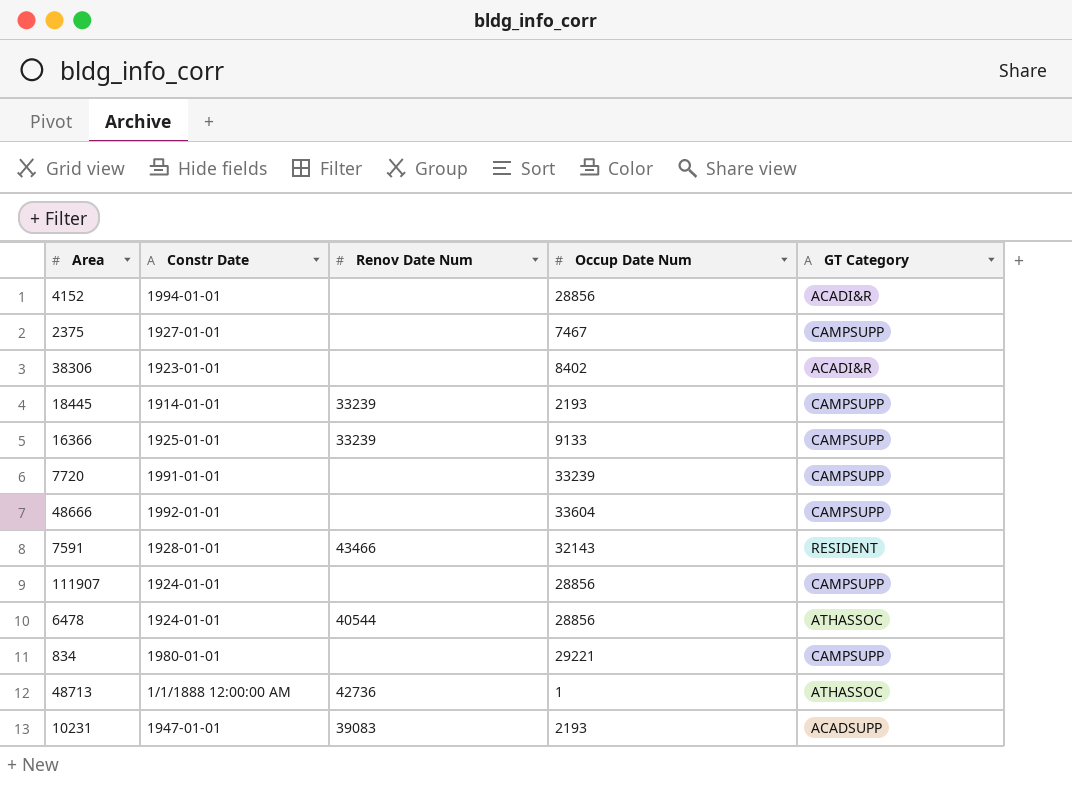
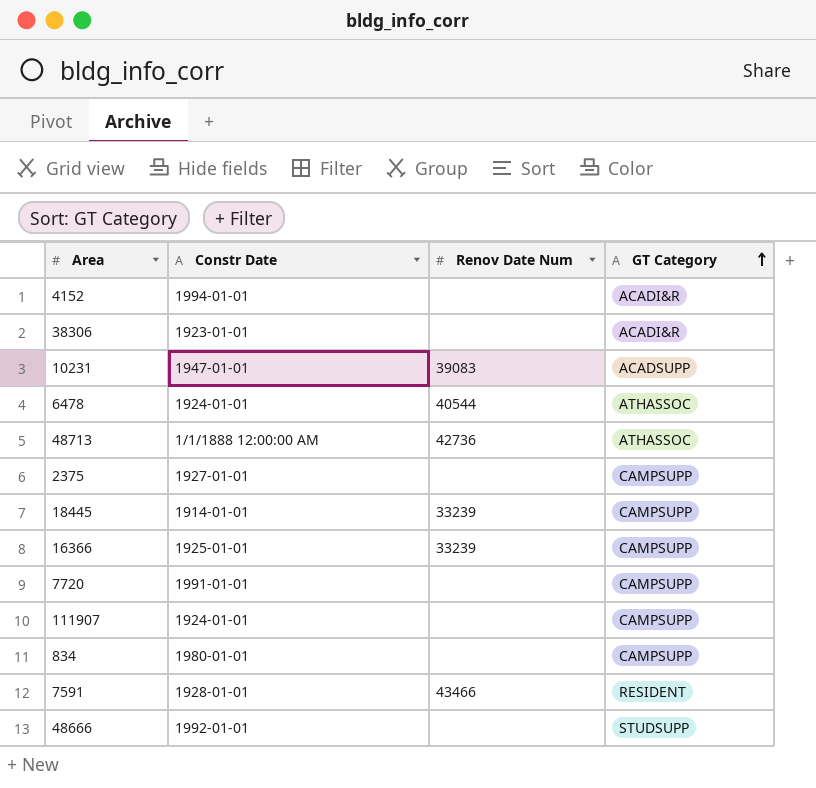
row order: none -> GT Category ascending
column Occup Date Num | position: 4 -> none
48666 | GT Category: CAMPSUPP -> STUDSUPP

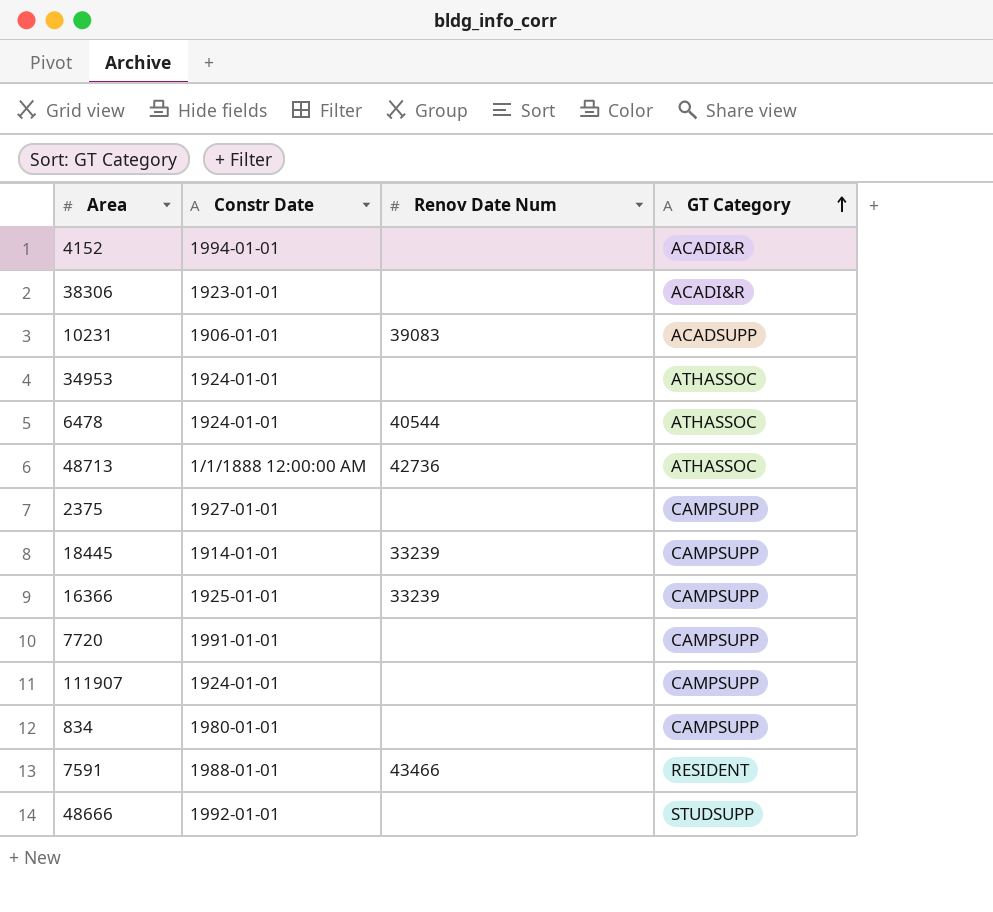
10231 | Constr Date: 1947-01-01 -> 1906-01-01
row 34953: none -> 1924-01-01 | none | ATHASSOC
7591 | Constr Date: 1928-01-01 -> 1988-01-01

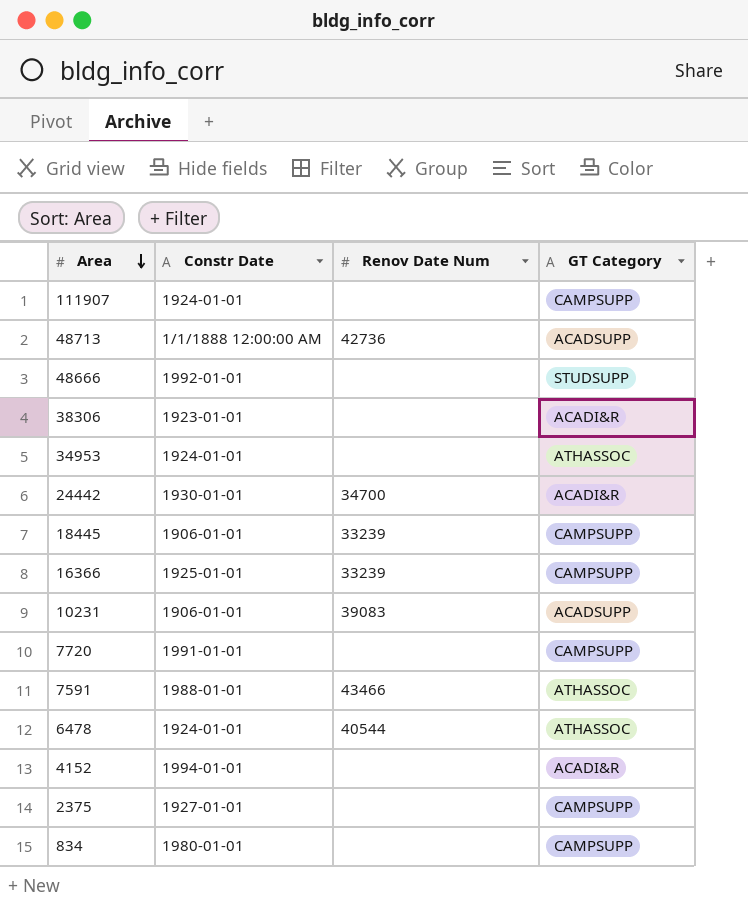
row order: GT Category ascending -> Area descending
48713 | GT Category: ATHASSOC -> ACADSUPP
row 24442: none -> 1930-01-01 | 34700 | ACADI&R
18445 | Constr Date: 1914-01-01 -> 1906-01-01
7591 | GT Category: RESIDENT -> ATHASSOC

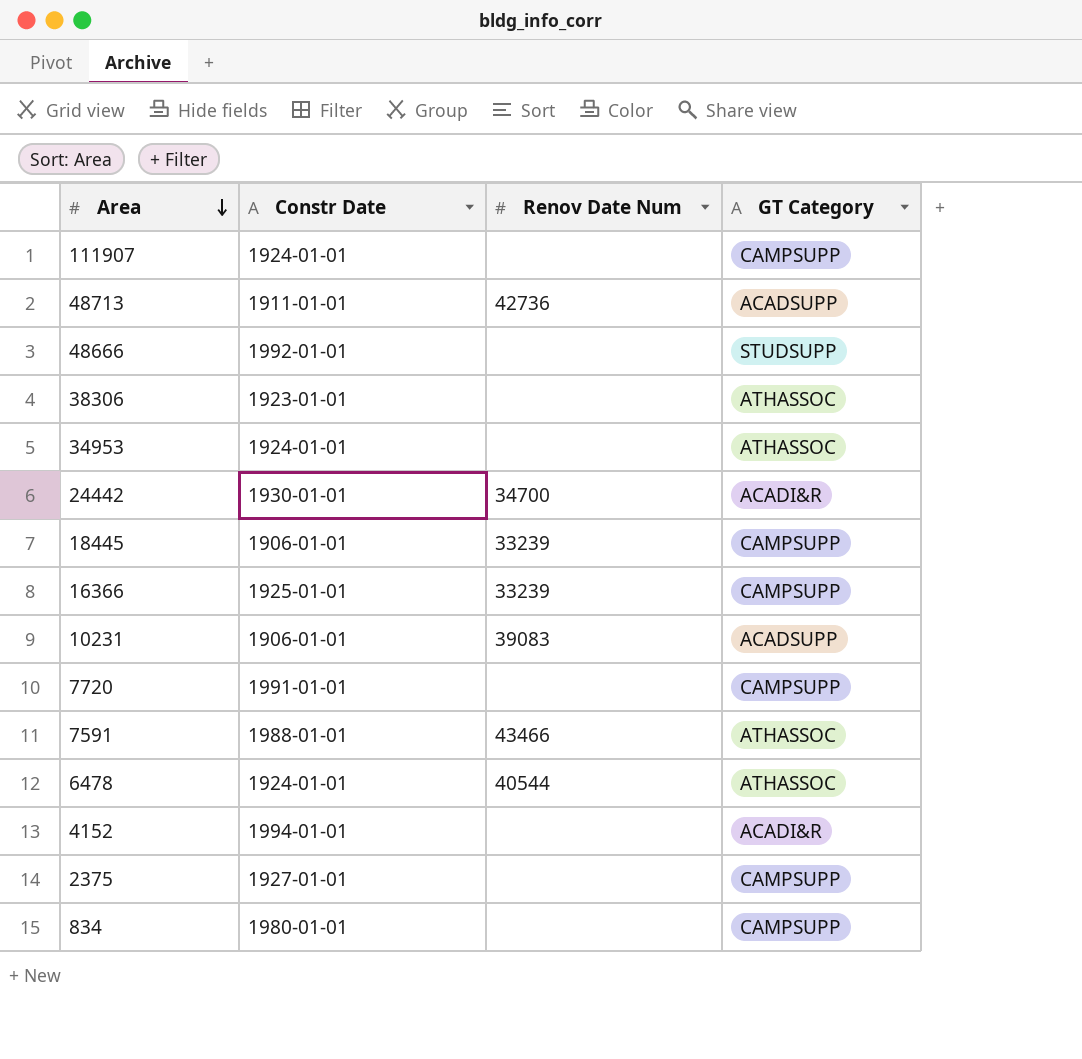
48713 | Constr Date: 1/1/1888 12:00:00 AM -> 1911-01-01
38306 | GT Category: ACADI&R -> ATHASSOC

